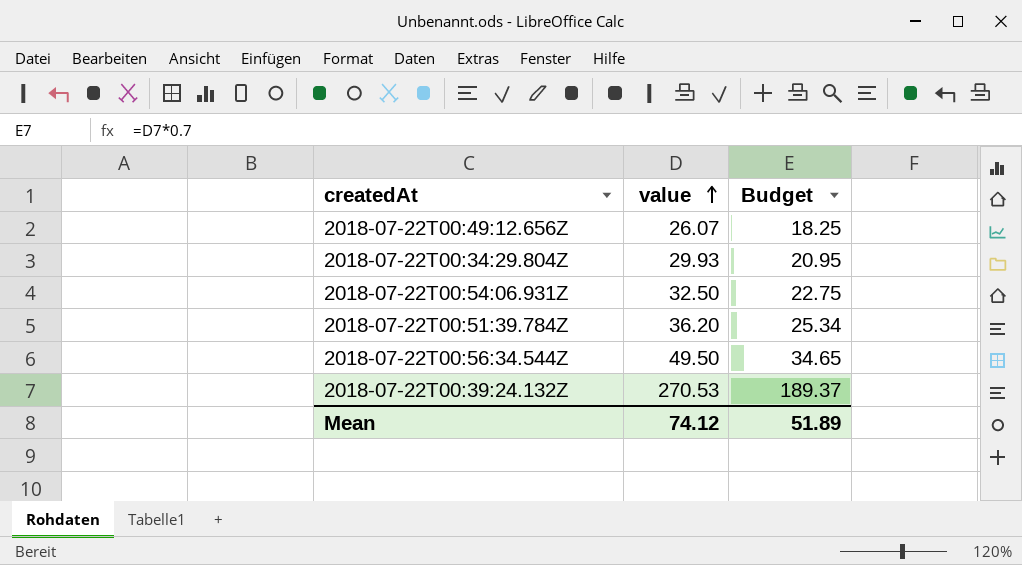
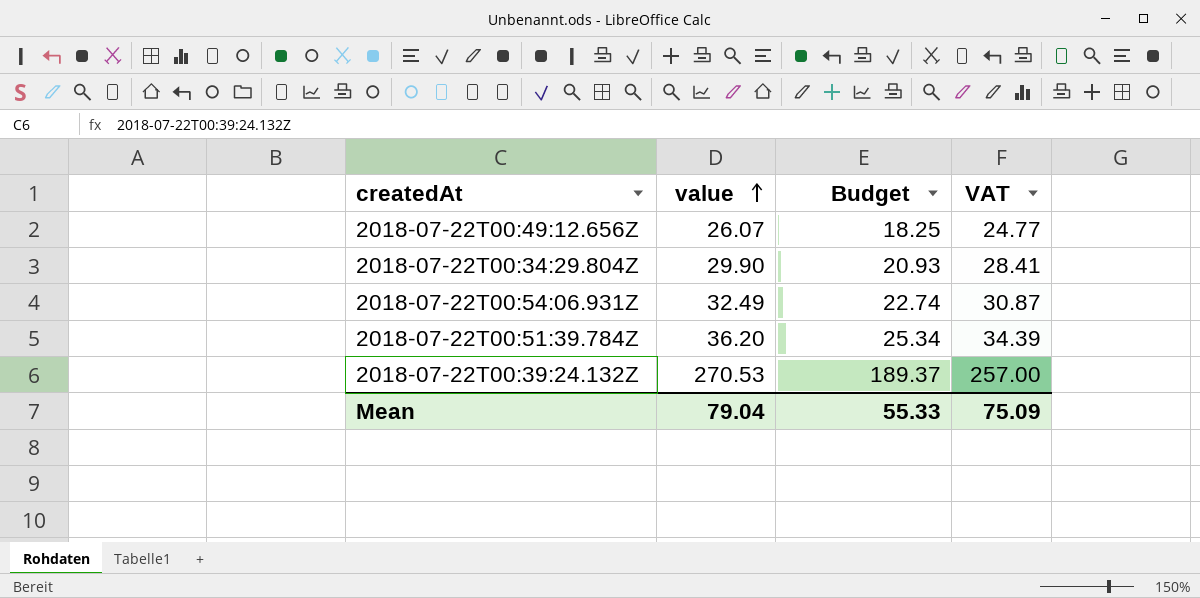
column VAT | formula: none -> [value] * 0.95
row 2018-07-22T00:56:34.544Z: 49.50 | 34.65 -> none
2018-07-22T00:34:29.804Z | value: 29.93 -> 29.90
2018-07-22T00:34:29.804Z | Budget: 20.95 -> 20.93
2018-07-22T00:54:06.931Z | value: 32.50 -> 32.49
2018-07-22T00:54:06.931Z | Budget: 22.75 -> 22.74
Mean | value: 74.12 -> 79.04
Mean | Budget: 51.89 -> 55.33

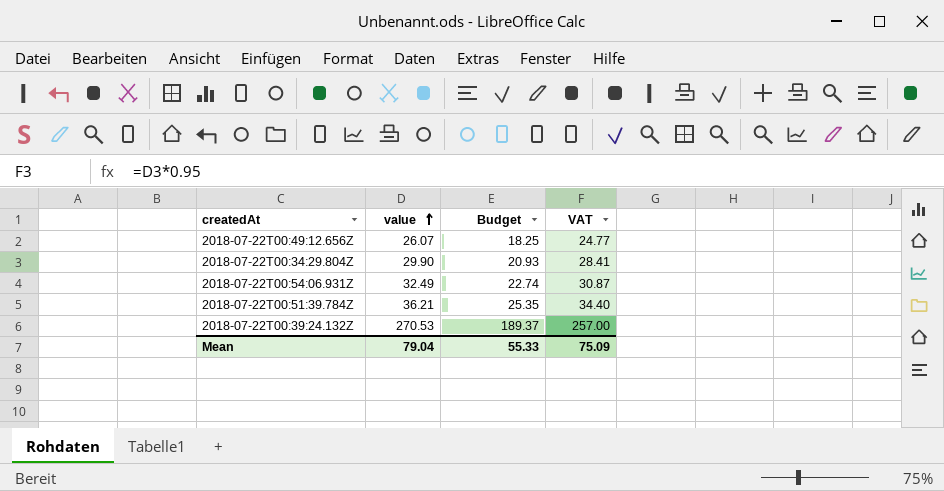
2018-07-22T00:51:39.784Z | value: 36.20 -> 36.21
2018-07-22T00:51:39.784Z | Budget: 25.34 -> 25.35
2018-07-22T00:51:39.784Z | VAT: 34.39 -> 34.40

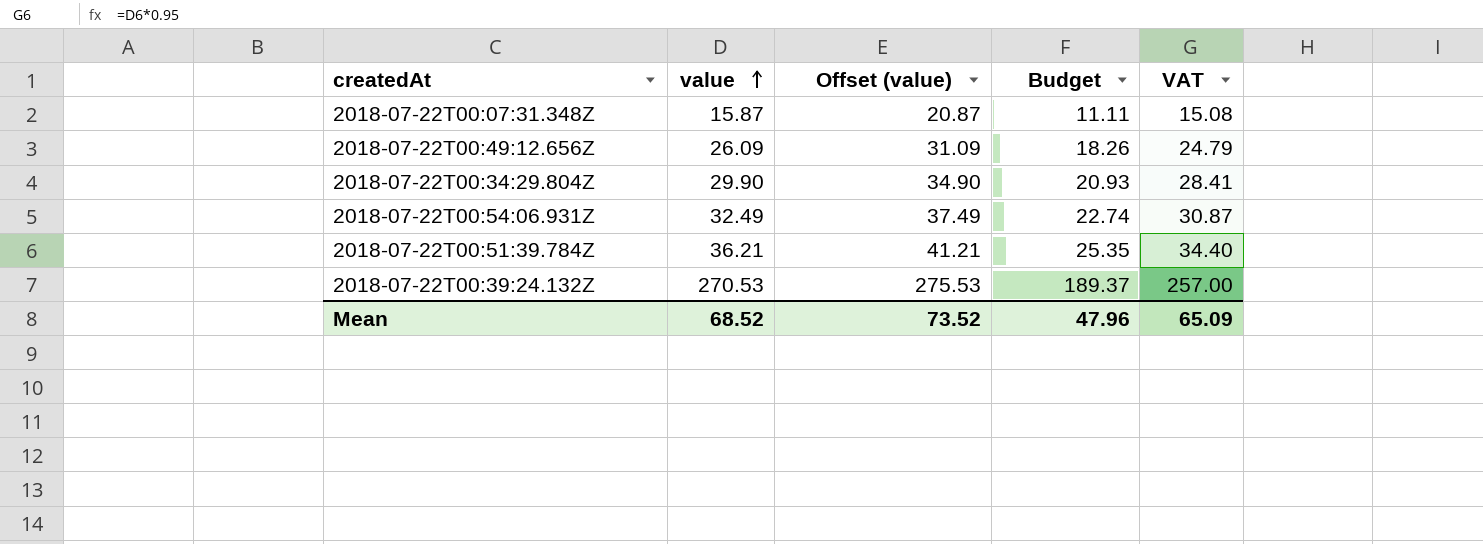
column Offset (value) | formula: none -> [value] + 5
row 2018-07-22T00:07:31.348Z: none -> 15.87 | 20.87 | 11.11 | 15.08
2018-07-22T00:49:12.656Z | value: 26.07 -> 26.09
2018-07-22T00:49:12.656Z | Budget: 18.25 -> 18.26
2018-07-22T00:49:12.656Z | VAT: 24.77 -> 24.79
Mean | value: 79.04 -> 68.52
Mean | Budget: 55.33 -> 47.96
Mean | VAT: 75.09 -> 65.09

